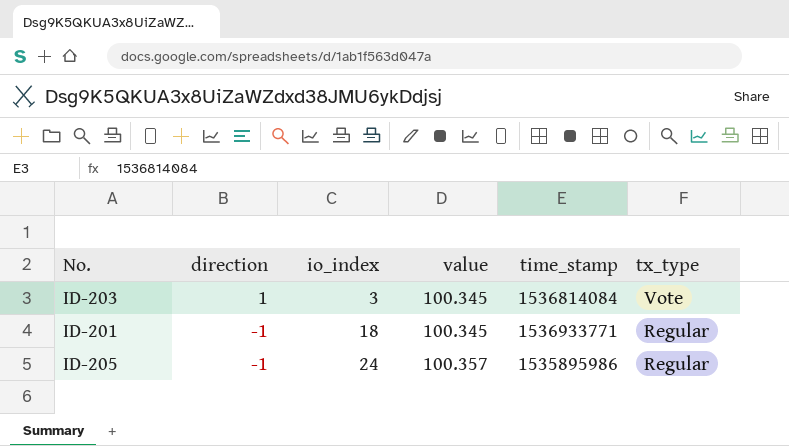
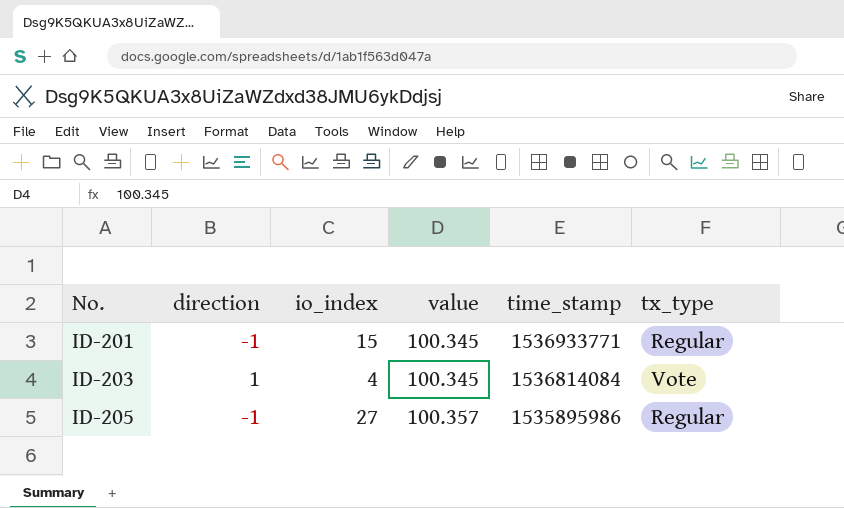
row order: direction descending -> No. ascending
ID-201 | io_index: 18 -> 15
ID-203 | io_index: 3 -> 4
ID-205 | io_index: 24 -> 27

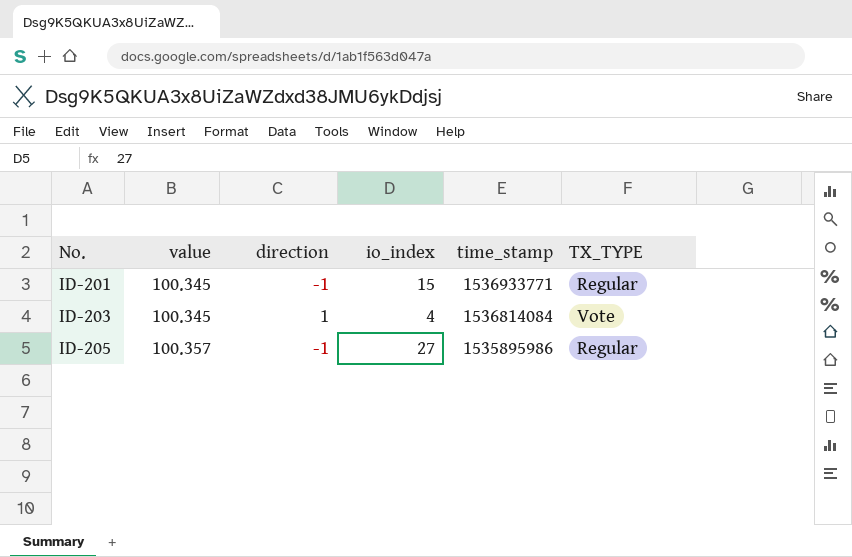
column value | position: 4 -> 2
column name: tx_type -> TX_TYPE

